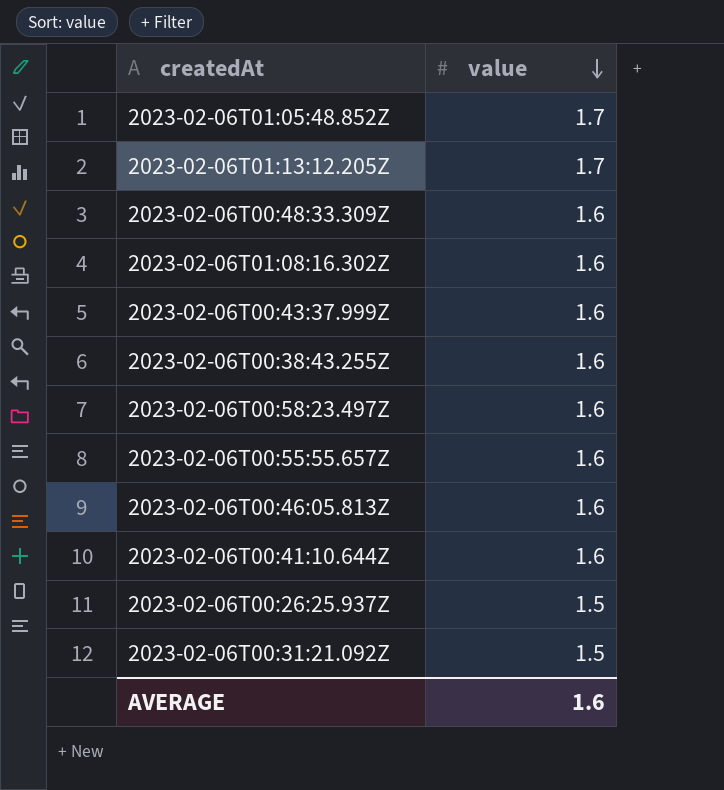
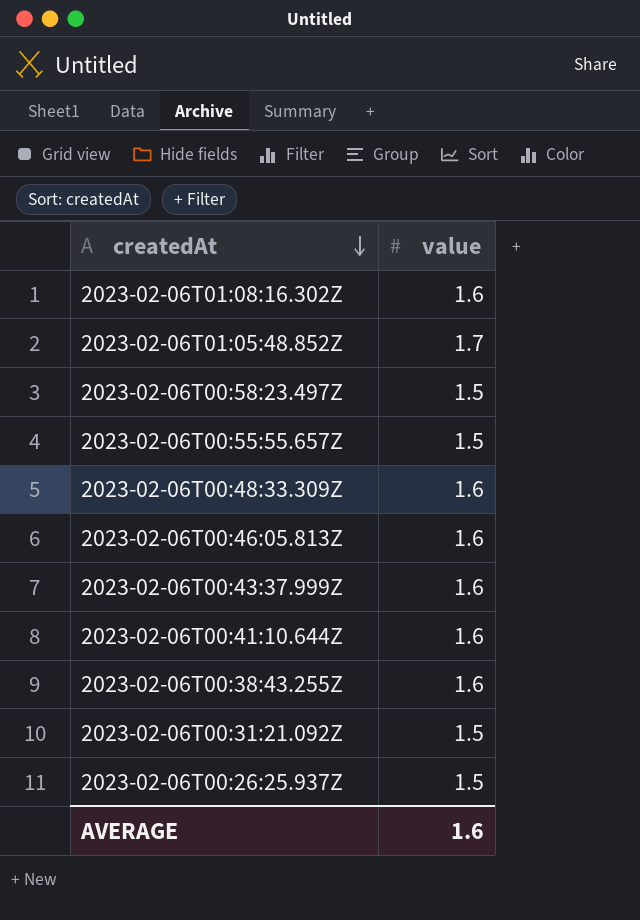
row order: value descending -> createdAt descending
row 2023-02-06T01:13:12.205Z: 1.7 -> none
2023-02-06T00:58:23.497Z | value: 1.6 -> 1.5
2023-02-06T00:55:55.657Z | value: 1.6 -> 1.5

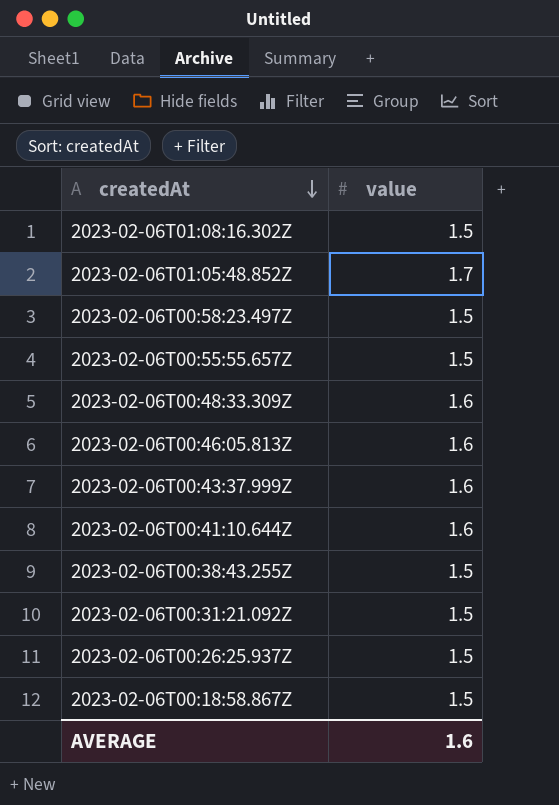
2023-02-06T01:08:16.302Z | value: 1.6 -> 1.5
2023-02-06T00:38:43.255Z | value: 1.6 -> 1.5
row 2023-02-06T00:18:58.867Z: none -> 1.5

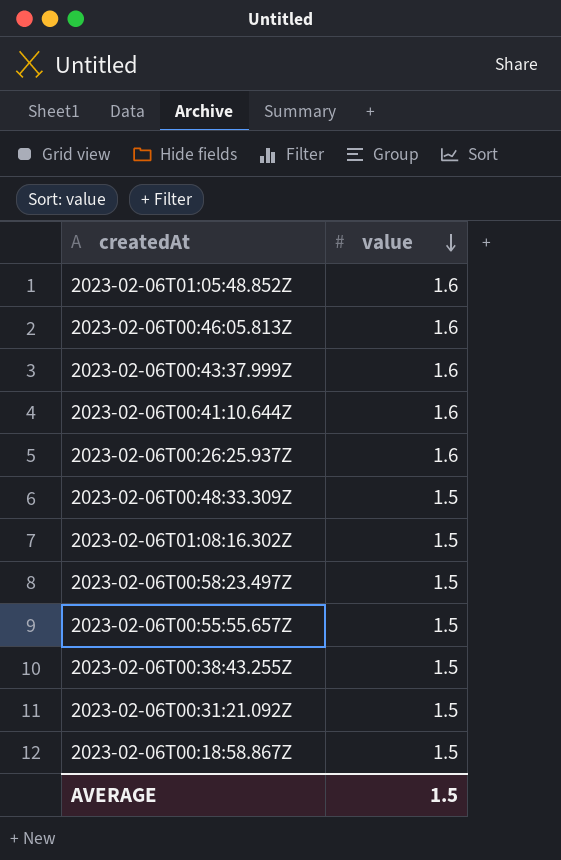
row order: createdAt descending -> value descending
2023-02-06T01:05:48.852Z | value: 1.7 -> 1.6
2023-02-06T00:26:25.937Z | value: 1.5 -> 1.6
2023-02-06T00:48:33.309Z | value: 1.6 -> 1.5
AVERAGE | value: 1.6 -> 1.5

